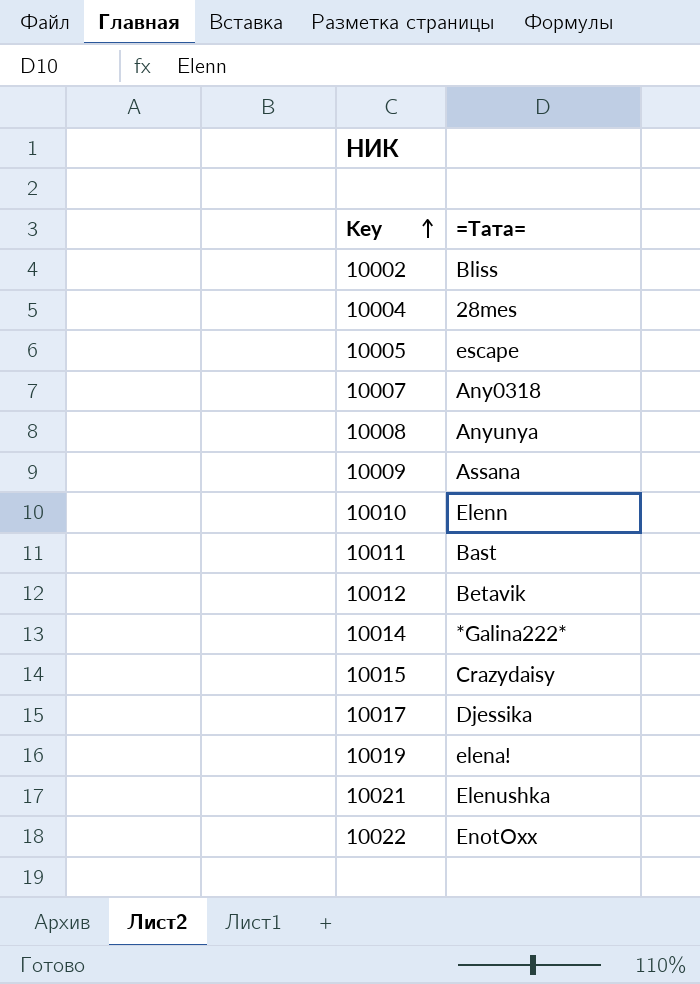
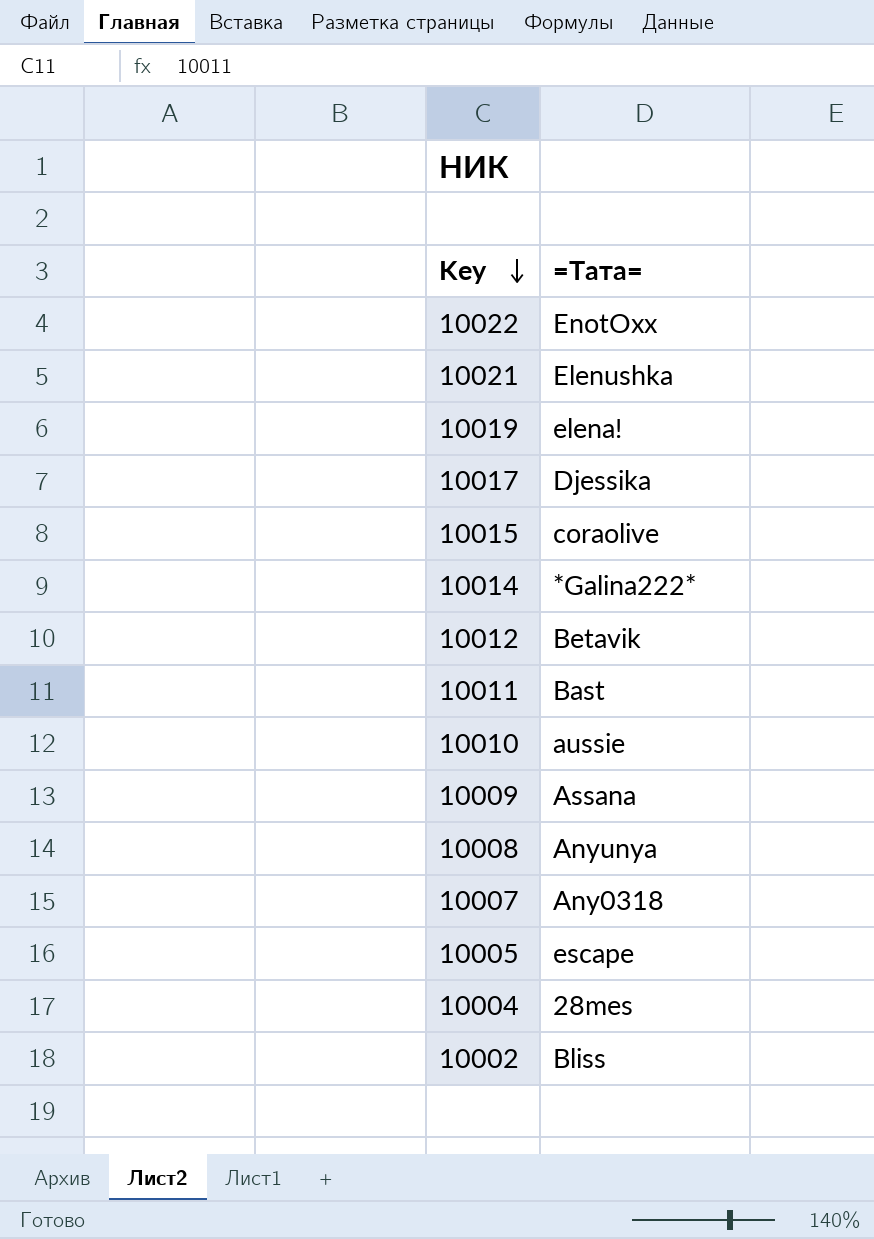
row order: Key ascending -> Key descending
10015 | =Тата=: Crazydaisy -> coraolive
10010 | =Тата=: Elenn -> aussie

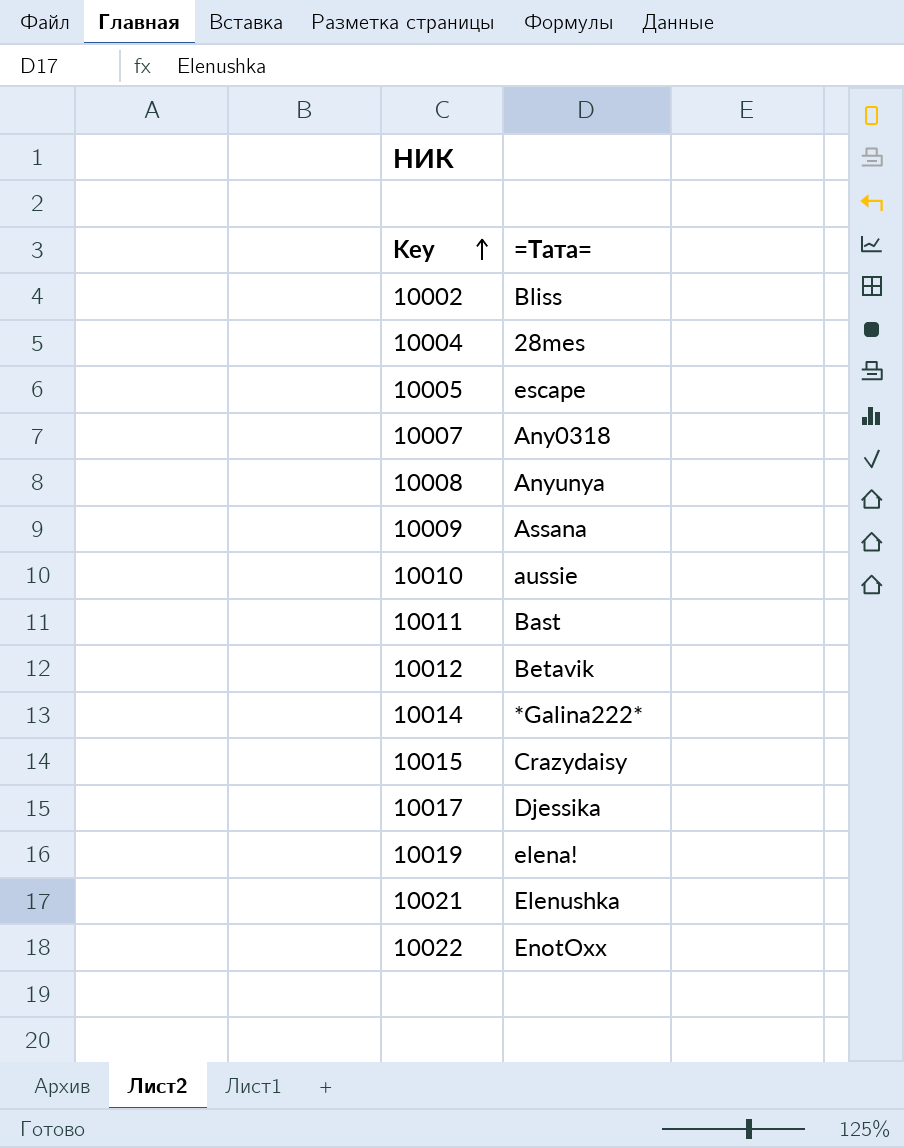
row order: Key descending -> Key ascending
10015 | =Тата=: coraolive -> Crazydaisy

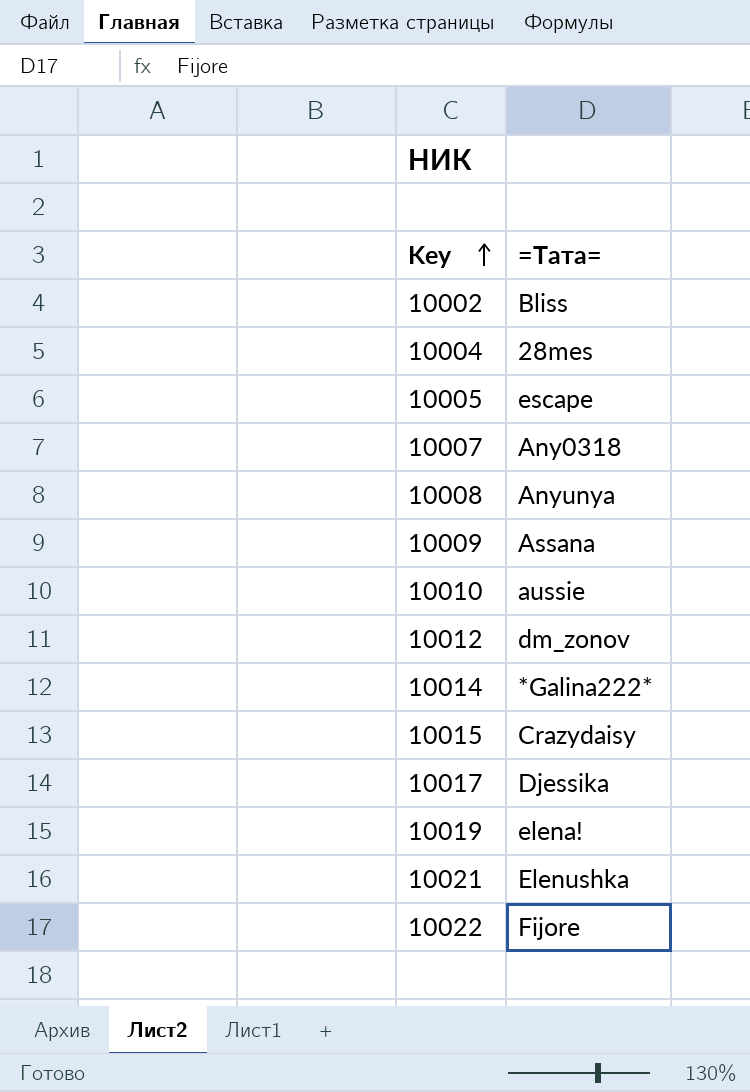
row 10011: Bast -> none
10012 | =Тата=: Betavik -> dm_zonov
10022 | =Тата=: EnotOxx -> Fijore

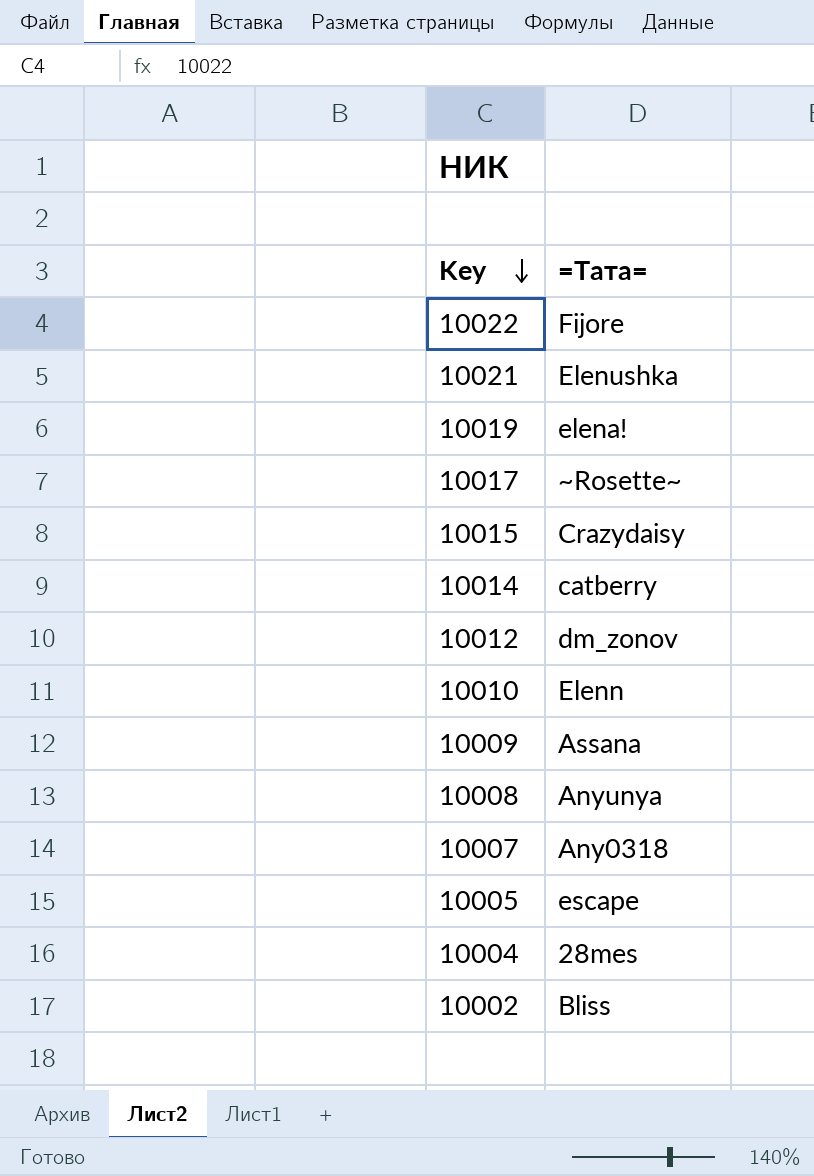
row order: Key ascending -> Key descending
10017 | =Тата=: Djessika -> ~Rosette~
10014 | =Тата=: *Galina222* -> catberry
10010 | =Тата=: aussie -> Elenn

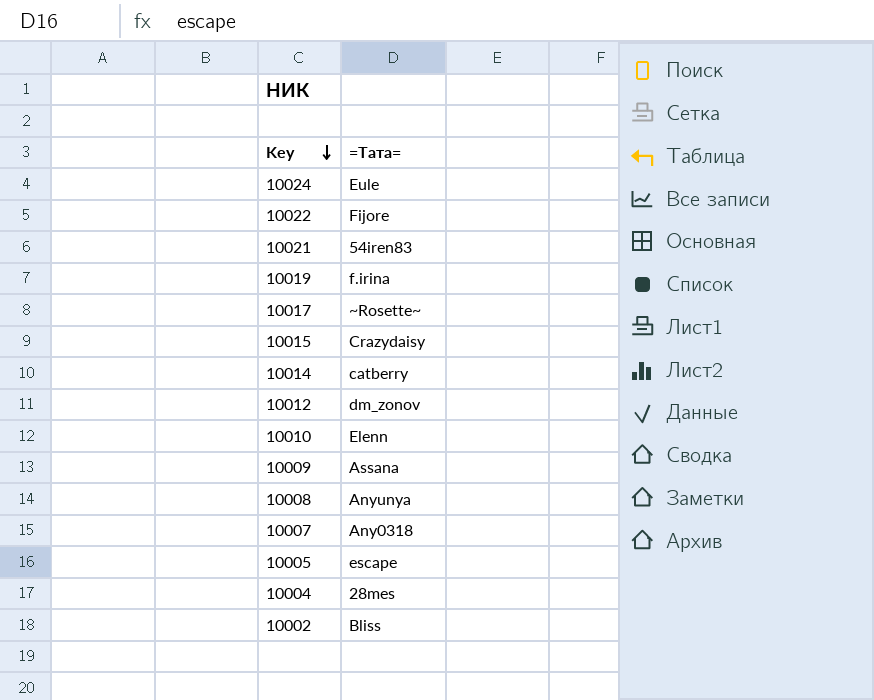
row 10024: none -> Eule
10021 | =Тата=: Elenushka -> 54iren83
10019 | =Тата=: elena! -> f.irina

